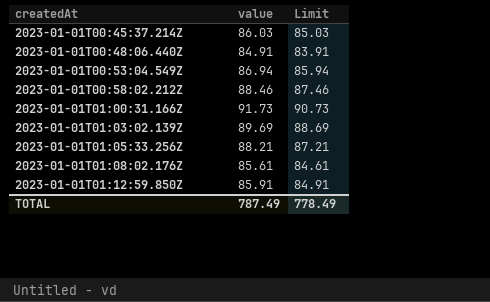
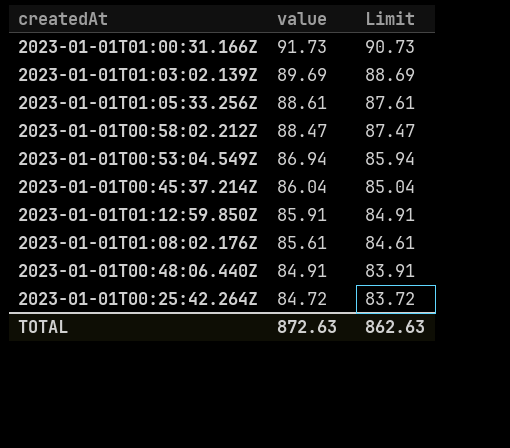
row order: createdAt ascending -> value descending
2023-01-01T01:05:33.256Z | value: 88.21 -> 88.61
2023-01-01T01:05:33.256Z | Limit: 87.21 -> 87.61
2023-01-01T00:58:02.212Z | value: 88.46 -> 88.47
2023-01-01T00:58:02.212Z | Limit: 87.46 -> 87.47
2023-01-01T00:45:37.214Z | value: 86.03 -> 86.04
2023-01-01T00:45:37.214Z | Limit: 85.03 -> 85.04
row 2023-01-01T00:25:42.264Z: none -> 84.72 | 83.72
TOTAL | value: 787.49 -> 872.63
TOTAL | Limit: 778.49 -> 862.63

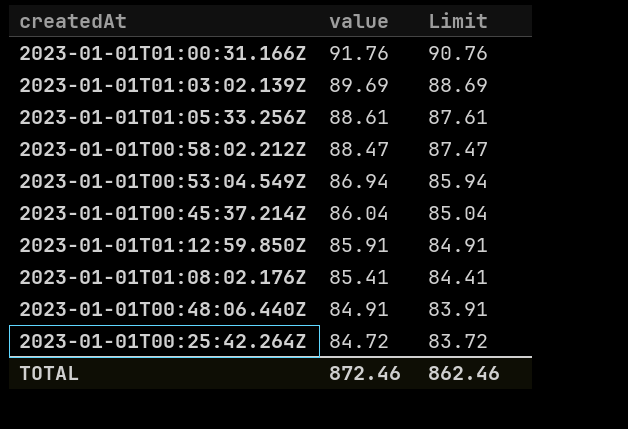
2023-01-01T01:00:31.166Z | value: 91.73 -> 91.76
2023-01-01T01:00:31.166Z | Limit: 90.73 -> 90.76
2023-01-01T01:08:02.176Z | value: 85.61 -> 85.41
2023-01-01T01:08:02.176Z | Limit: 84.61 -> 84.41
TOTAL | value: 872.63 -> 872.46
TOTAL | Limit: 862.63 -> 862.46

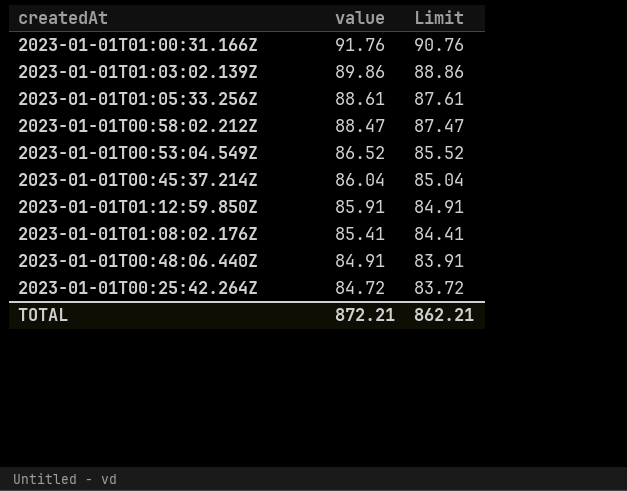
2023-01-01T01:03:02.139Z | value: 89.69 -> 89.86
2023-01-01T01:03:02.139Z | Limit: 88.69 -> 88.86
2023-01-01T00:53:04.549Z | value: 86.94 -> 86.52
2023-01-01T00:53:04.549Z | Limit: 85.94 -> 85.52
TOTAL | value: 872.46 -> 872.21
TOTAL | Limit: 862.46 -> 862.21

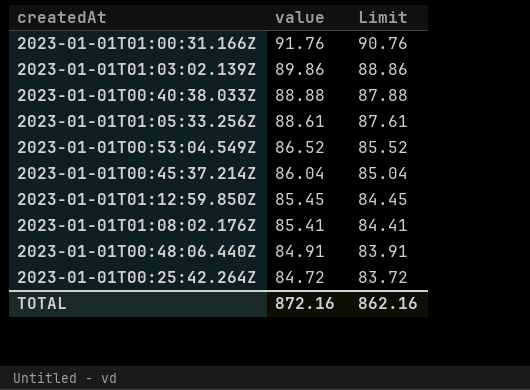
row 2023-01-01T00:58:02.212Z: 88.47 | 87.47 -> none
row 2023-01-01T00:40:38.033Z: none -> 88.88 | 87.88
2023-01-01T01:12:59.850Z | value: 85.91 -> 85.45
2023-01-01T01:12:59.850Z | Limit: 84.91 -> 84.45
TOTAL | value: 872.21 -> 872.16
TOTAL | Limit: 862.21 -> 862.16

